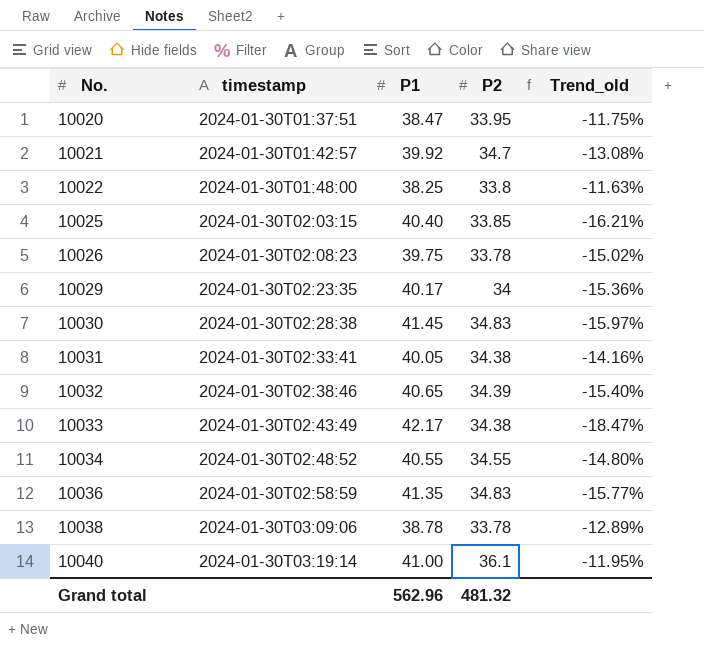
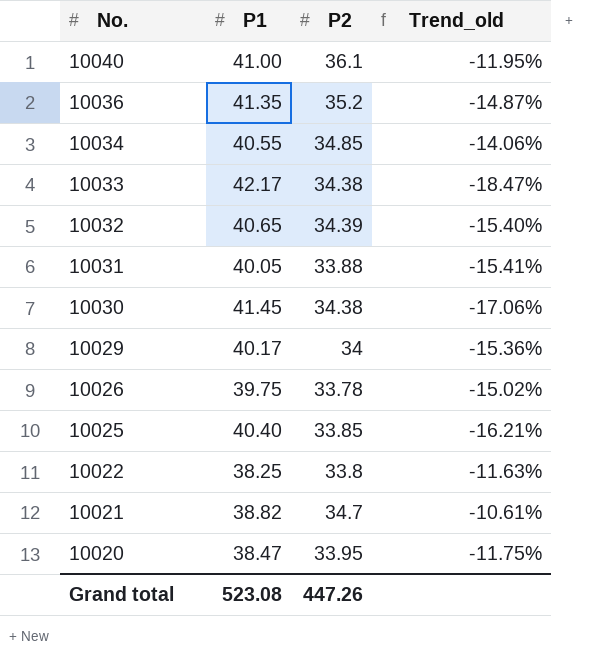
row order: No. ascending -> No. descending
column timestamp | position: 2 -> none
row 10038: 2024-01-30T03:09:06 | 38.78 | 33.78 | -12.89% -> none
10036 | P2: 34.83 -> 35.2
10036 | Trend_old: -15.77% -> -14.87%
10034 | P2: 34.55 -> 34.85
10034 | Trend_old: -14.80% -> -14.06%
10031 | P2: 34.38 -> 33.88
10031 | Trend_old: -14.16% -> -15.41%
10030 | P2: 34.83 -> 34.38
10030 | Trend_old: -15.97% -> -17.06%
10021 | P1: 39.92 -> 38.82
10021 | Trend_old: -13.08% -> -10.61%
Grand total | P1: 562.96 -> 523.08
Grand total | P2: 481.32 -> 447.26

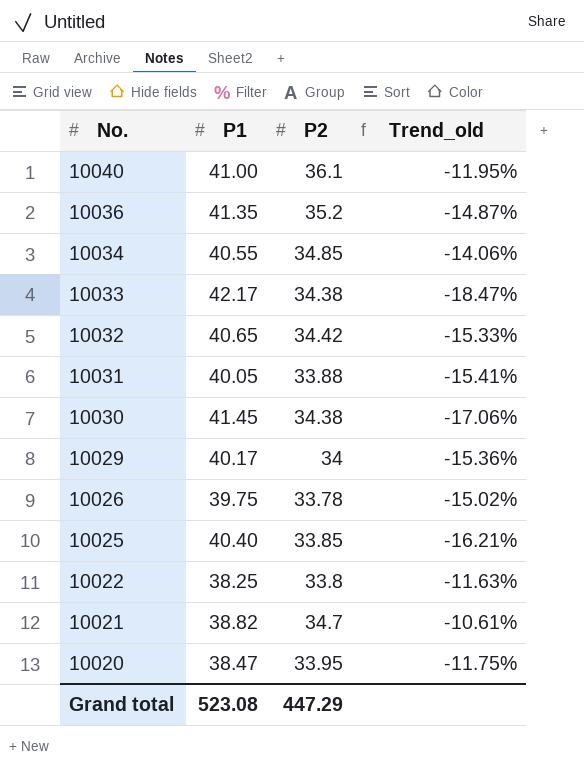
10032 | P2: 34.39 -> 34.42
10032 | Trend_old: -15.40% -> -15.33%
Grand total | P2: 447.26 -> 447.29

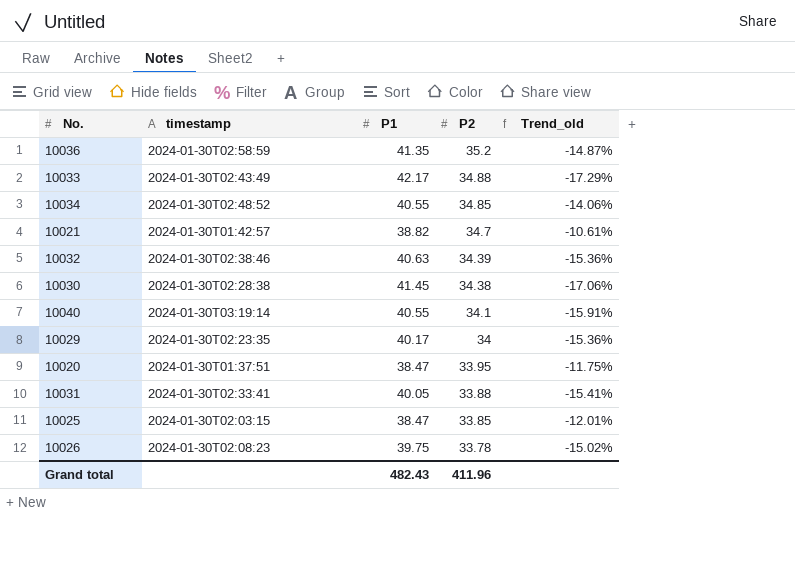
row order: No. descending -> P2 descending
column timestamp | position: none -> 2
row 10022: 38.25 | 33.8 | -11.63% -> none
10033 | P2: 34.38 -> 34.88
10033 | Trend_old: -18.47% -> -17.29%
10032 | P1: 40.65 -> 40.63
10032 | P2: 34.42 -> 34.39
10032 | Trend_old: -15.33% -> -15.36%
10040 | P1: 41.00 -> 40.55
10040 | P2: 36.1 -> 34.1
10040 | Trend_old: -11.95% -> -15.91%
10025 | P1: 40.40 -> 38.47
10025 | Trend_old: -16.21% -> -12.01%
Grand total | P1: 523.08 -> 482.43
Grand total | P2: 447.29 -> 411.96

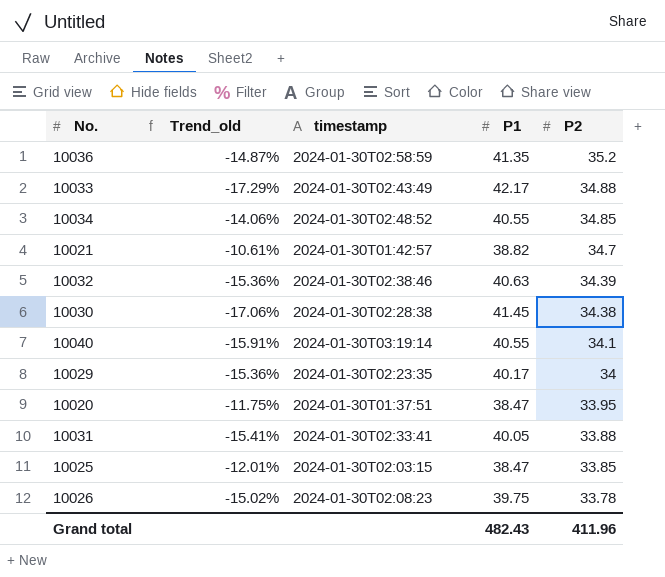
column Trend_old | position: 5 -> 2

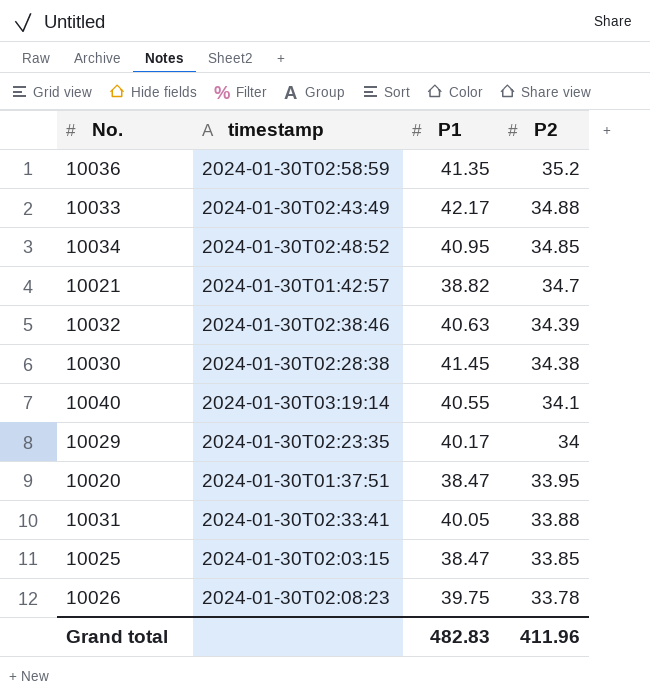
column Trend_old | formula: ([P2] - [P1]) / [P1] -> none
10034 | P1: 40.55 -> 40.95
Grand total | P1: 482.43 -> 482.83

